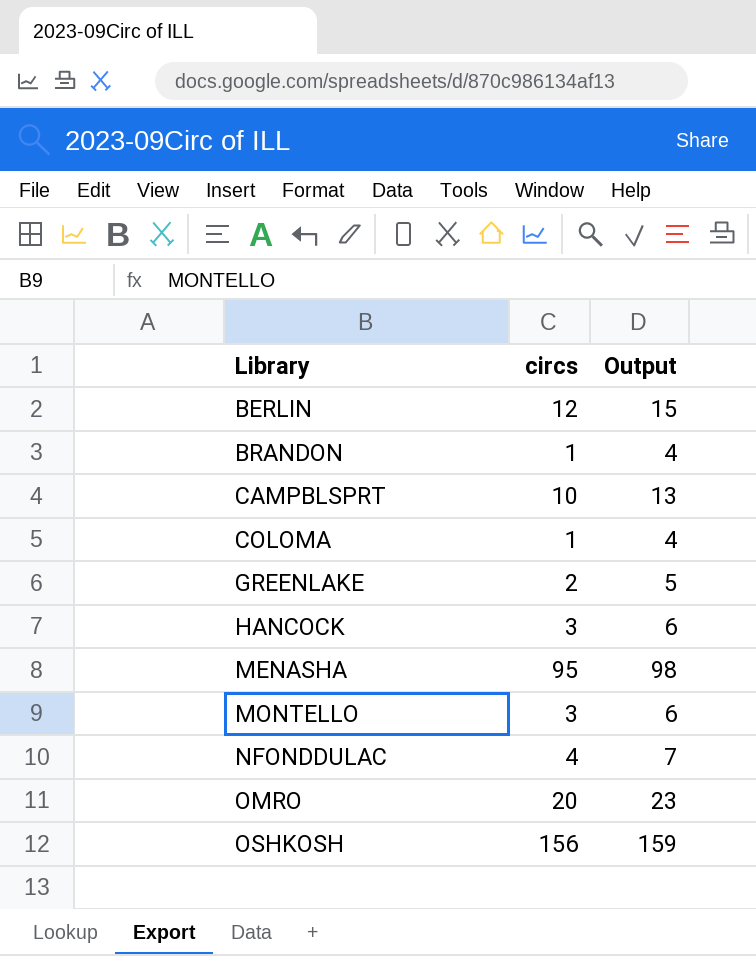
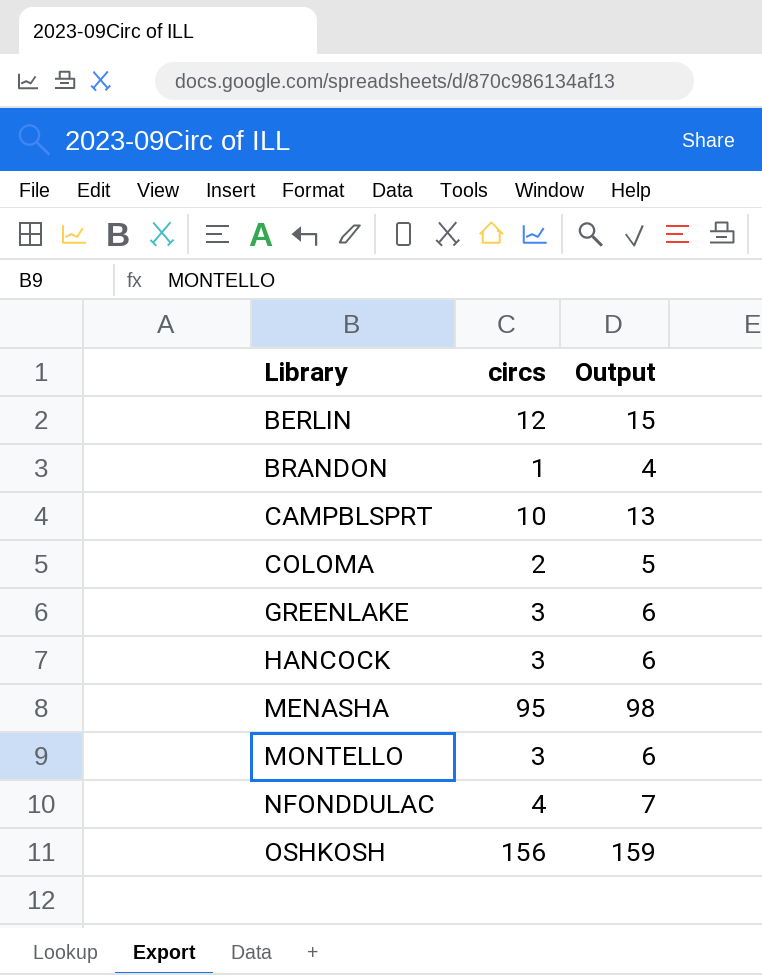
row OMRO: 20 | 23 -> none
COLOMA | circs: 1 -> 2
COLOMA | Output: 4 -> 5
GREENLAKE | circs: 2 -> 3
GREENLAKE | Output: 5 -> 6

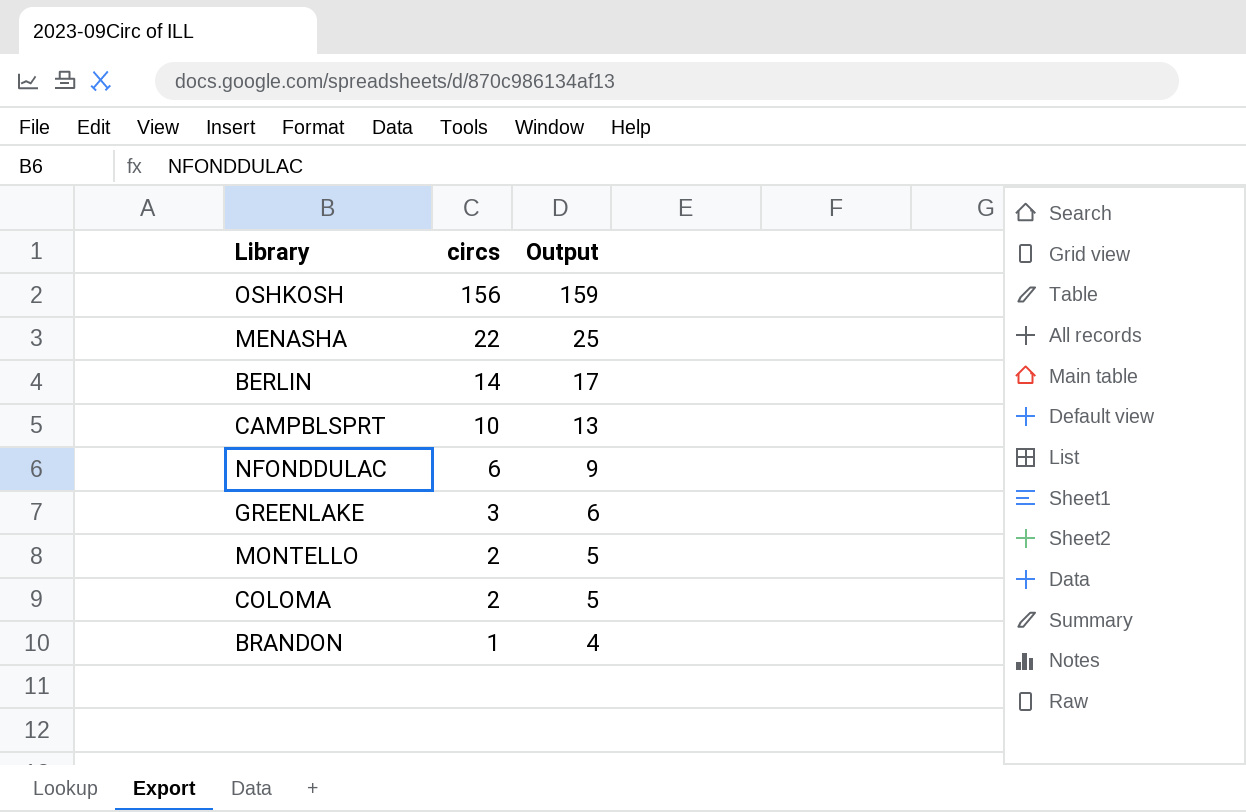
row order: Library ascending -> circs descending
row HANCOCK: 3 | 6 -> none
MENASHA | circs: 95 -> 22
MENASHA | Output: 98 -> 25
BERLIN | circs: 12 -> 14
BERLIN | Output: 15 -> 17
NFONDDULAC | circs: 4 -> 6
NFONDDULAC | Output: 7 -> 9
MONTELLO | circs: 3 -> 2
MONTELLO | Output: 6 -> 5

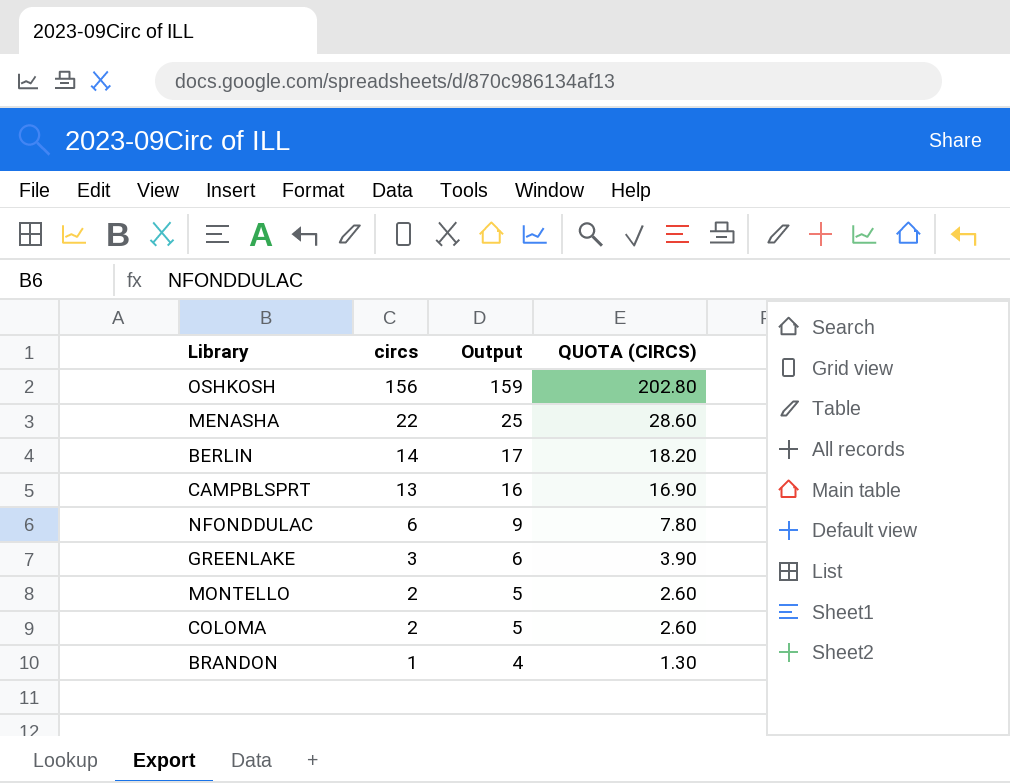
column QUOTA (CIRCS) | formula: none -> [circs] * 1.3
CAMPBLSPRT | circs: 10 -> 13
CAMPBLSPRT | Output: 13 -> 16

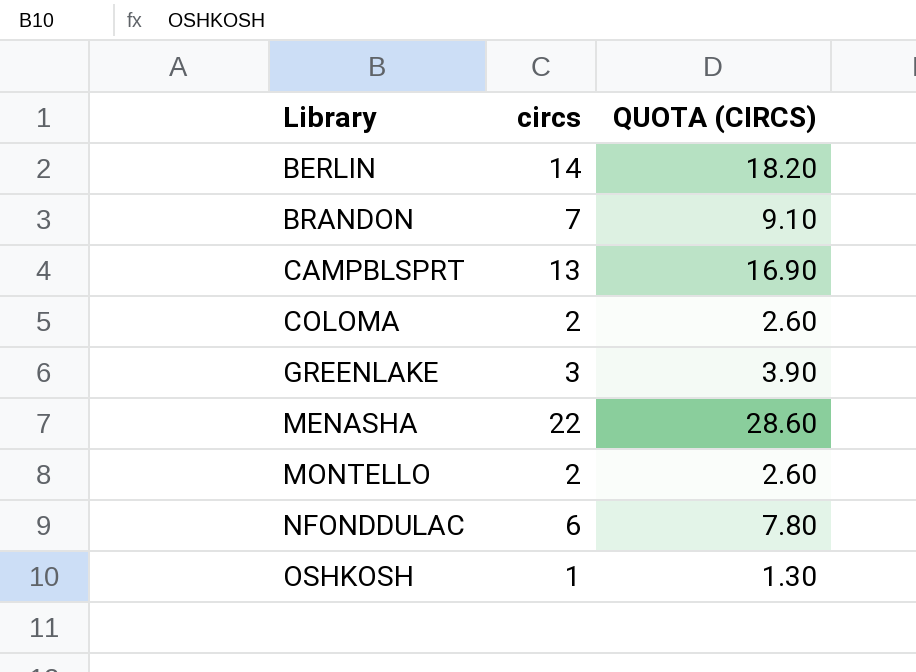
row order: circs descending -> Library ascending
column Output | formula: [circs] + 3 -> none
BRANDON | circs: 1 -> 7
BRANDON | QUOTA (CIRCS): 1.30 -> 9.10
OSHKOSH | circs: 156 -> 1
OSHKOSH | QUOTA (CIRCS): 202.80 -> 1.30

